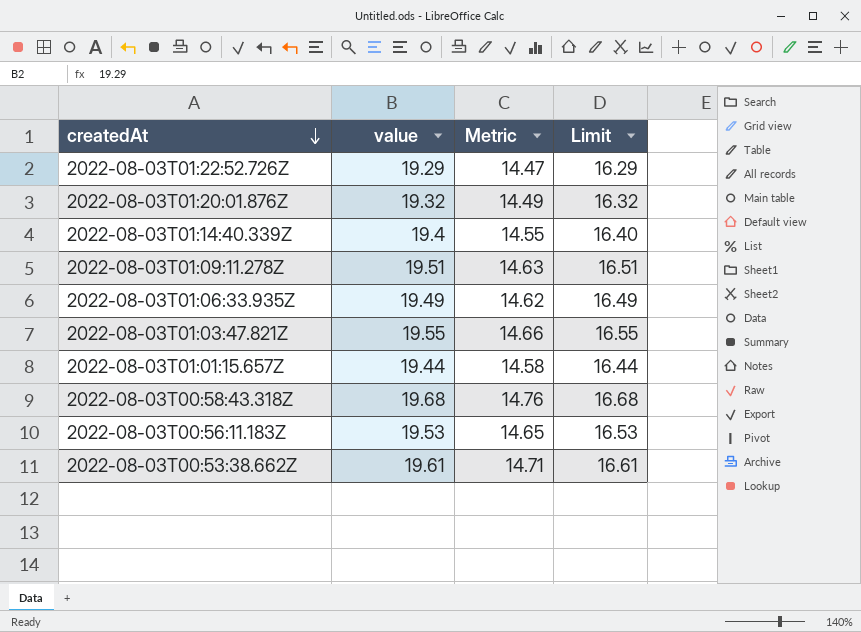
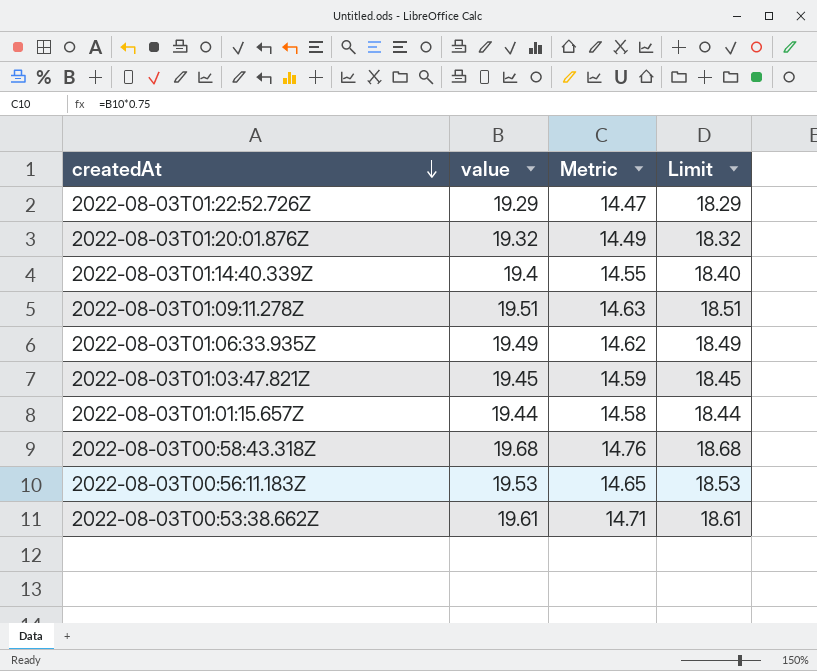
column Limit | formula: [value] - 3 -> [value] - 1
2022-08-03T01:03:47.821Z | value: 19.55 -> 19.45
2022-08-03T01:03:47.821Z | Metric: 14.66 -> 14.59

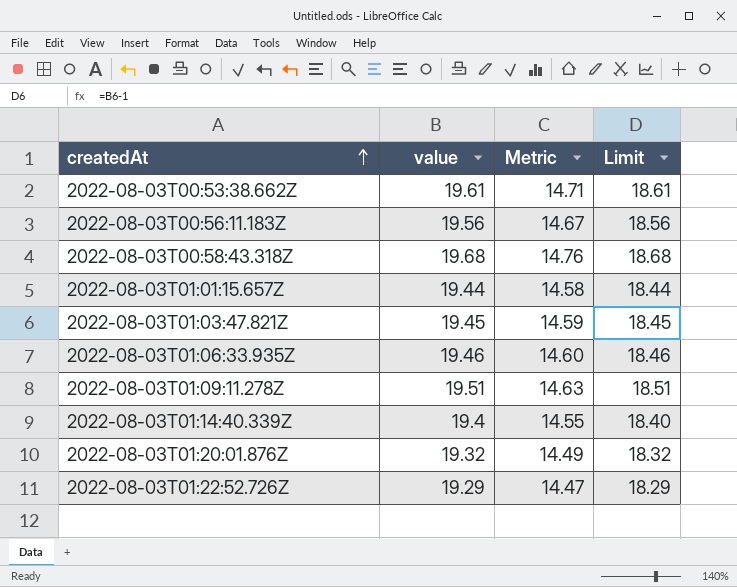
row order: createdAt descending -> createdAt ascending
2022-08-03T00:56:11.183Z | value: 19.53 -> 19.56
2022-08-03T00:56:11.183Z | Metric: 14.65 -> 14.67
2022-08-03T00:56:11.183Z | Limit: 18.53 -> 18.56
2022-08-03T01:06:33.935Z | value: 19.49 -> 19.46
2022-08-03T01:06:33.935Z | Metric: 14.62 -> 14.60
2022-08-03T01:06:33.935Z | Limit: 18.49 -> 18.46

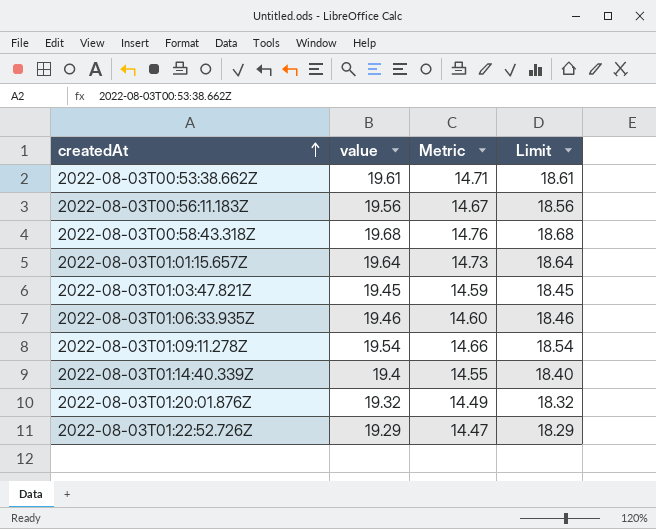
2022-08-03T01:01:15.657Z | value: 19.44 -> 19.64
2022-08-03T01:01:15.657Z | Metric: 14.58 -> 14.73
2022-08-03T01:01:15.657Z | Limit: 18.44 -> 18.64
2022-08-03T01:09:11.278Z | value: 19.51 -> 19.54
2022-08-03T01:09:11.278Z | Metric: 14.63 -> 14.66
2022-08-03T01:09:11.278Z | Limit: 18.51 -> 18.54

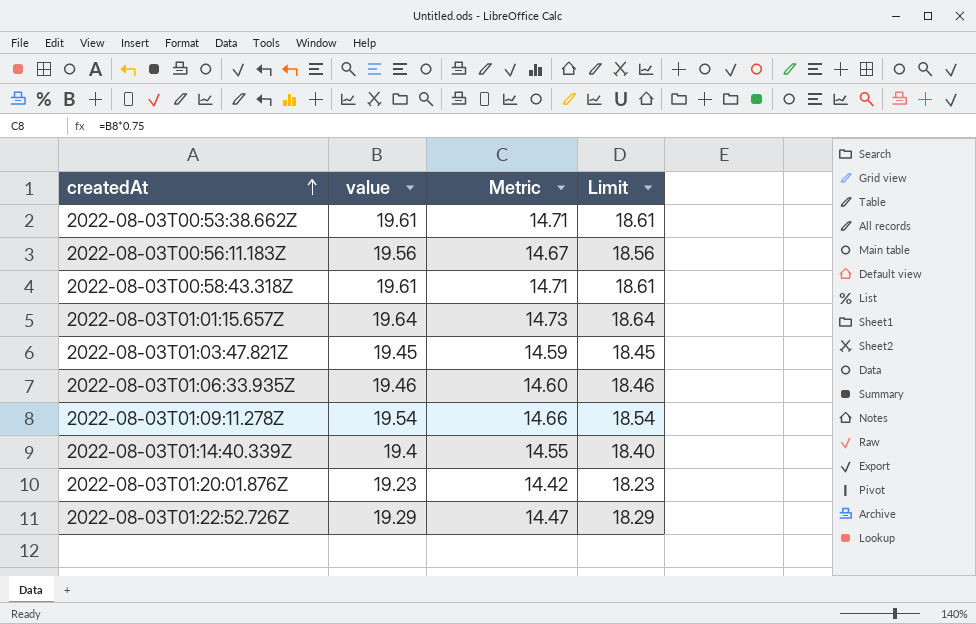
2022-08-03T00:58:43.318Z | value: 19.68 -> 19.61
2022-08-03T00:58:43.318Z | Metric: 14.76 -> 14.71
2022-08-03T00:58:43.318Z | Limit: 18.68 -> 18.61
2022-08-03T01:20:01.876Z | value: 19.32 -> 19.23
2022-08-03T01:20:01.876Z | Metric: 14.49 -> 14.42
2022-08-03T01:20:01.876Z | Limit: 18.32 -> 18.23

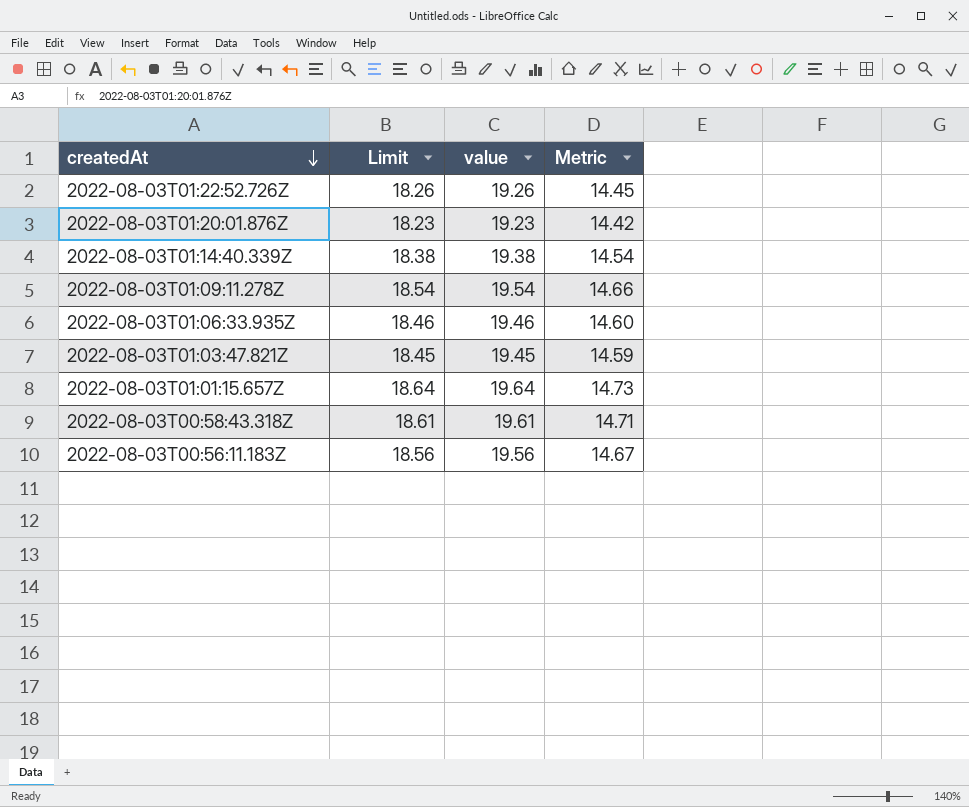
row order: createdAt ascending -> createdAt descending
column Limit | position: 4 -> 2
row 2022-08-03T00:53:38.662Z: 19.61 | 14.71 | 18.61 -> none
2022-08-03T01:22:52.726Z | Limit: 18.29 -> 18.26
2022-08-03T01:22:52.726Z | value: 19.29 -> 19.26
2022-08-03T01:22:52.726Z | Metric: 14.47 -> 14.45
2022-08-03T01:14:40.339Z | Limit: 18.40 -> 18.38
2022-08-03T01:14:40.339Z | value: 19.4 -> 19.38
2022-08-03T01:14:40.339Z | Metric: 14.55 -> 14.54

